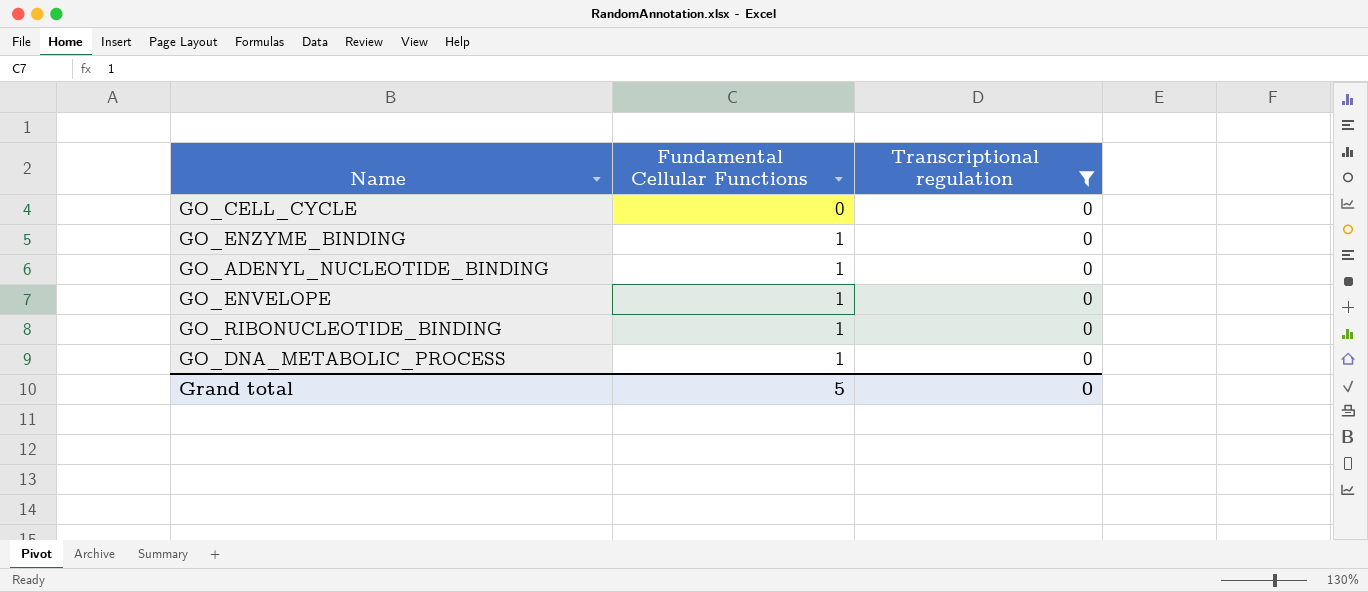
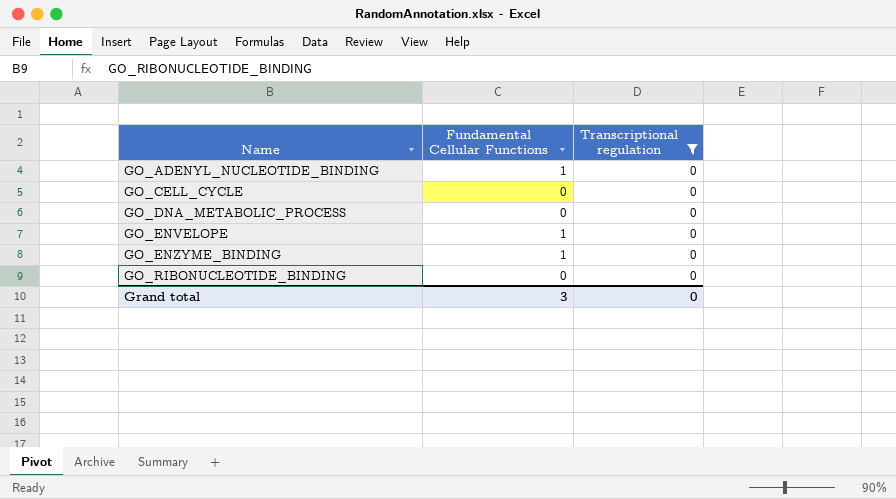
row order: Fundamental Cellular Functions ascending -> Name ascending
GO_DNA_METABOLIC_PROCESS | Fundamental Cellular Functions: 1 -> 0
GO_RIBONUCLEOTIDE_BINDING | Fundamental Cellular Functions: 1 -> 0
Grand total | Fundamental Cellular Functions: 5 -> 3

